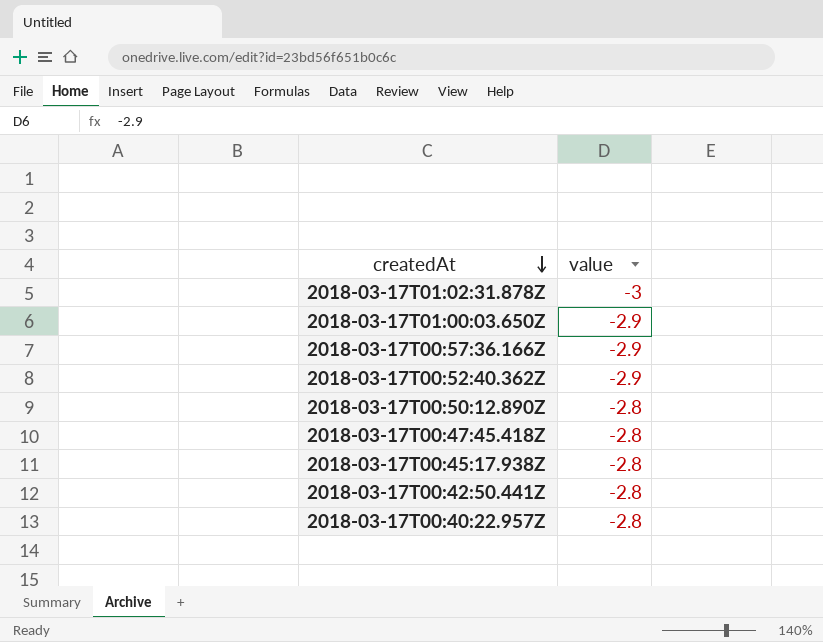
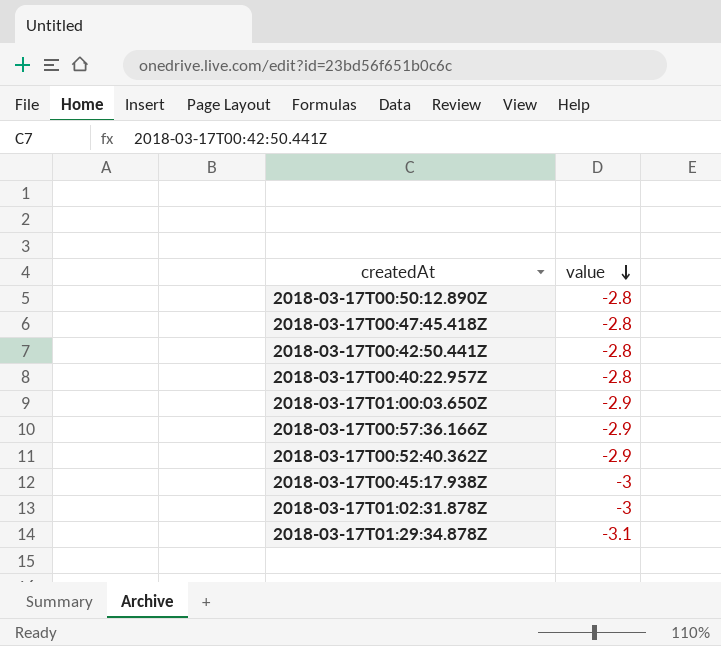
row order: createdAt descending -> value descending
2018-03-17T00:45:17.938Z | value: -2.8 -> -3
row 2018-03-17T01:29:34.878Z: none -> -3.1

